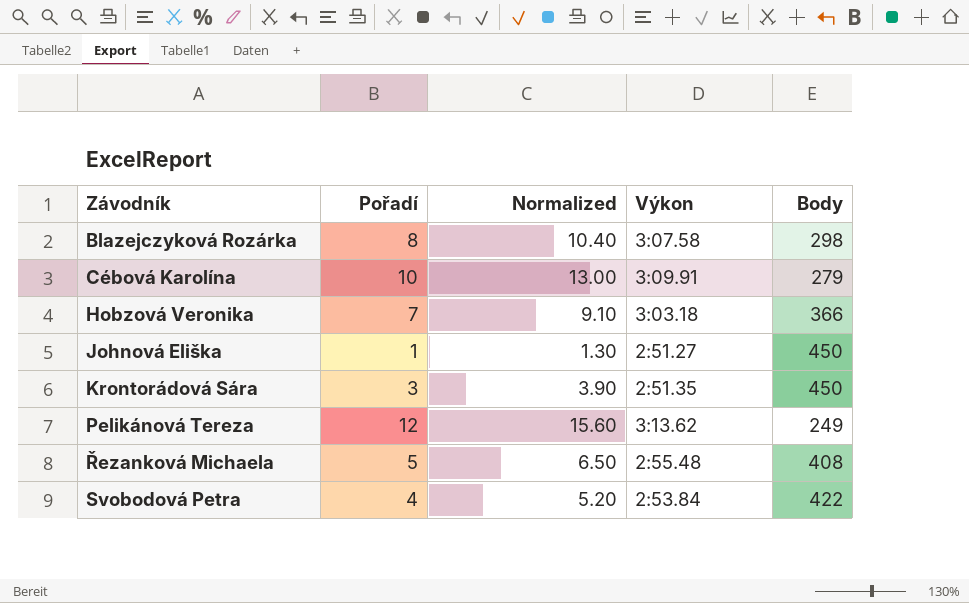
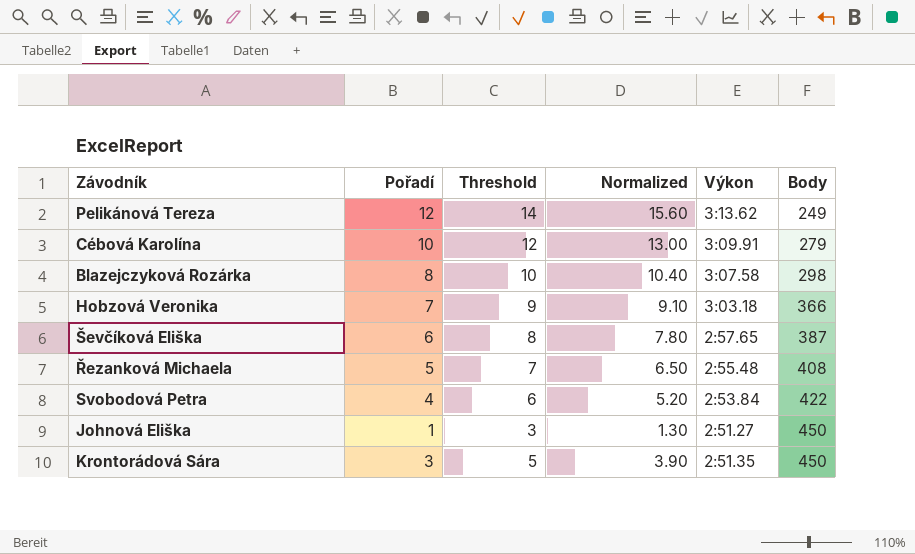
row order: Závodník ascending -> Body ascending
column Threshold | formula: none -> [Pořadí] + 2
row Ševčíková Eliška: none -> 6 | 8 | 7.80 | 2:57.65 | 387

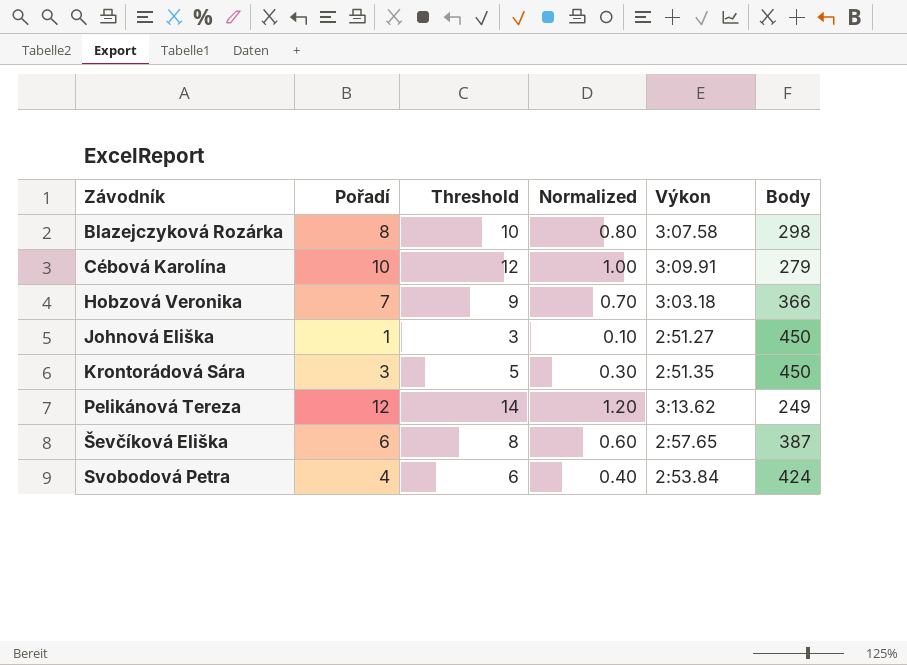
row order: Body ascending -> Závodník ascending
column Normalized | formula: [Pořadí] * 1.3 -> [Pořadí] * 0.1
row Řezanková Michaela: 5 | 7 | 6.50 | 2:55.48 | 408 -> none
Svobodová Petra | Body: 422 -> 424

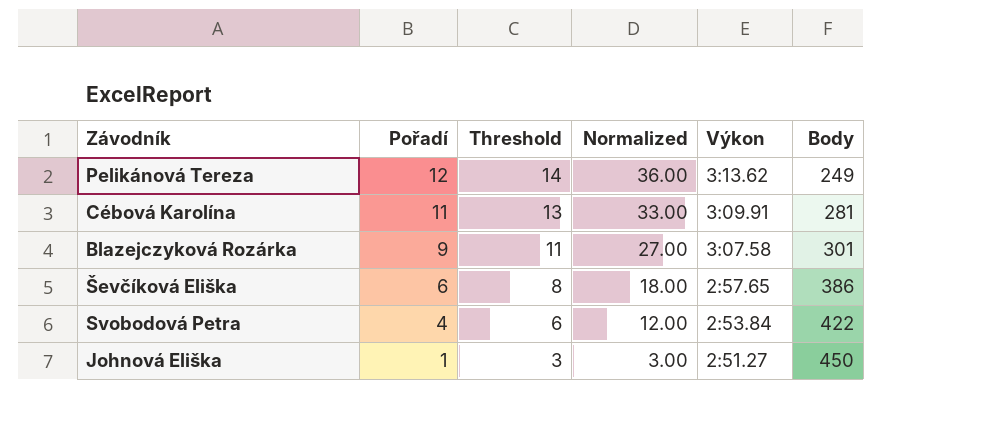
row order: Závodník ascending -> Pořadí descending
column Normalized | formula: [Pořadí] * 0.1 -> [Pořadí] * 3
row Hobzová Veronika: 7 | 9 | 0.70 | 3:03.18 | 366 -> none
row Krontorádová Sára: 3 | 5 | 0.30 | 2:51.35 | 450 -> none
Cébová Karolína | Pořadí: 10 -> 11
Cébová Karolína | Threshold: 12 -> 13
Cébová Karolína | Body: 279 -> 281
Blazejczyková Rozárka | Pořadí: 8 -> 9
Blazejczyková Rozárka | Threshold: 10 -> 11
Blazejczyková Rozárka | Body: 298 -> 301
Ševčíková Eliška | Body: 387 -> 386
Svobodová Petra | Body: 424 -> 422

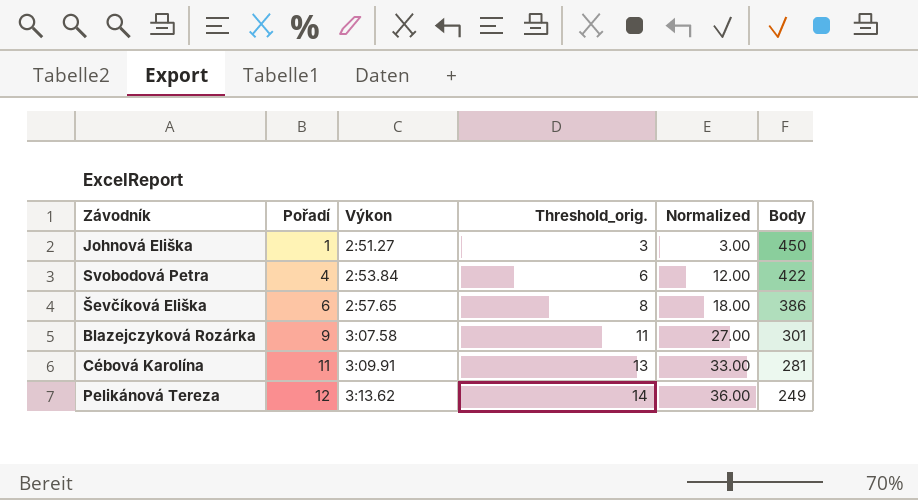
row order: Pořadí descending -> Pořadí ascending
column Výkon | position: 5 -> 3
column name: Threshold -> Threshold_orig.

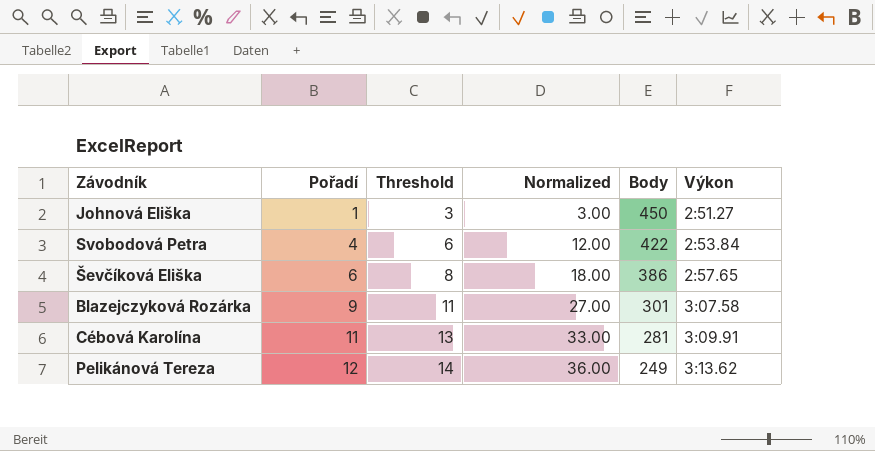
column name: Threshold_orig. -> Threshold
column Výkon | position: 3 -> 6

